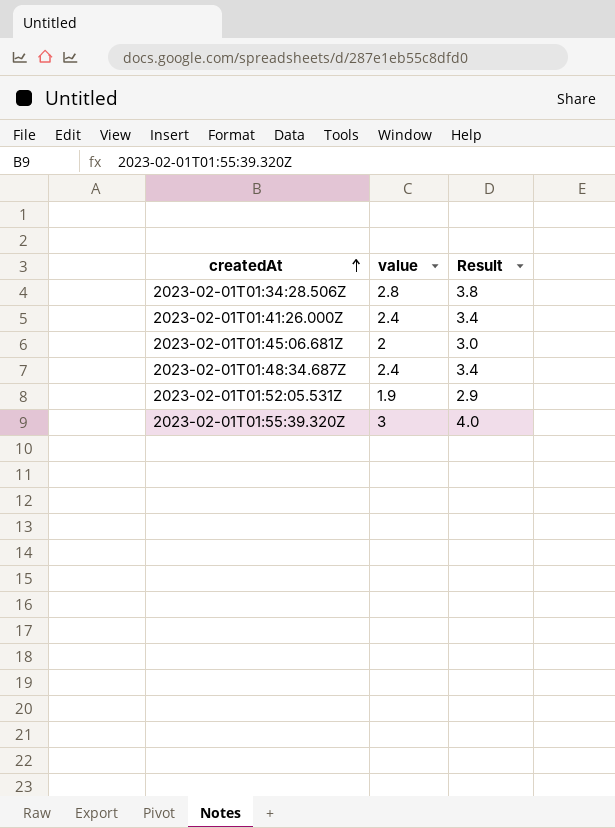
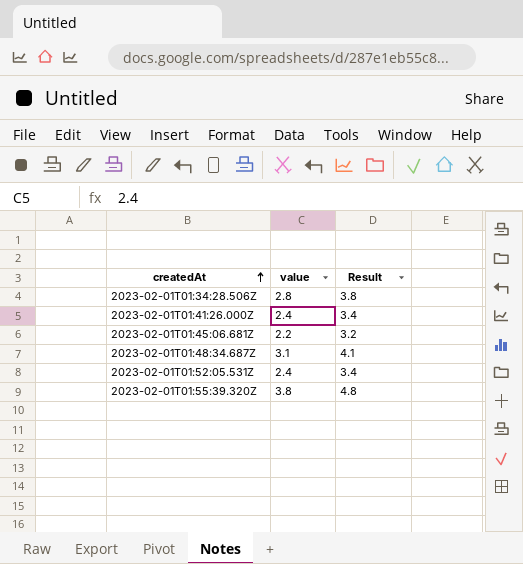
2023-02-01T01:45:06.681Z | value: 2 -> 2.2
2023-02-01T01:45:06.681Z | Result: 3.0 -> 3.2
2023-02-01T01:48:34.687Z | value: 2.4 -> 3.1
2023-02-01T01:48:34.687Z | Result: 3.4 -> 4.1
2023-02-01T01:52:05.531Z | value: 1.9 -> 2.4
2023-02-01T01:52:05.531Z | Result: 2.9 -> 3.4
2023-02-01T01:55:39.320Z | value: 3 -> 3.8
2023-02-01T01:55:39.320Z | Result: 4.0 -> 4.8

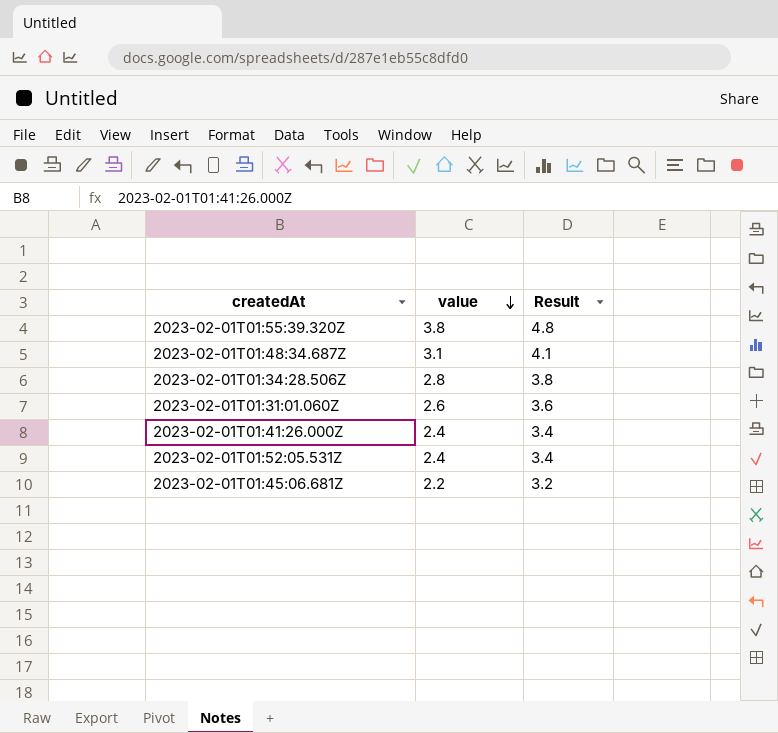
row order: createdAt ascending -> value descending
row 2023-02-01T01:31:01.060Z: none -> 2.6 | 3.6

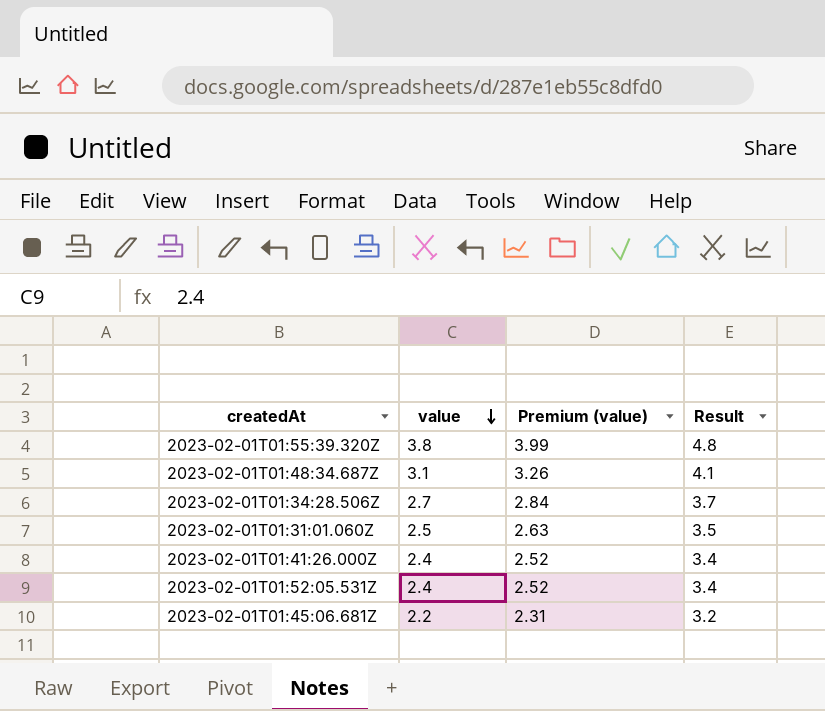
column Premium (value) | formula: none -> [value] * 1.05
2023-02-01T01:34:28.506Z | value: 2.8 -> 2.7
2023-02-01T01:34:28.506Z | Result: 3.8 -> 3.7
2023-02-01T01:31:01.060Z | value: 2.6 -> 2.5
2023-02-01T01:31:01.060Z | Result: 3.6 -> 3.5

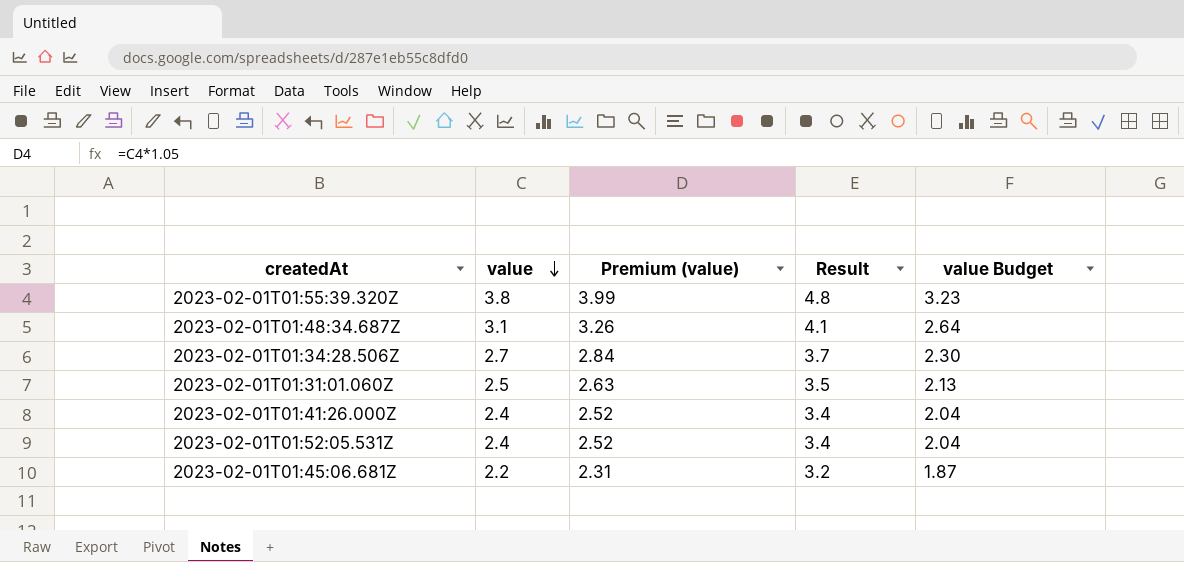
column value Budget | formula: none -> [value] * 0.85

